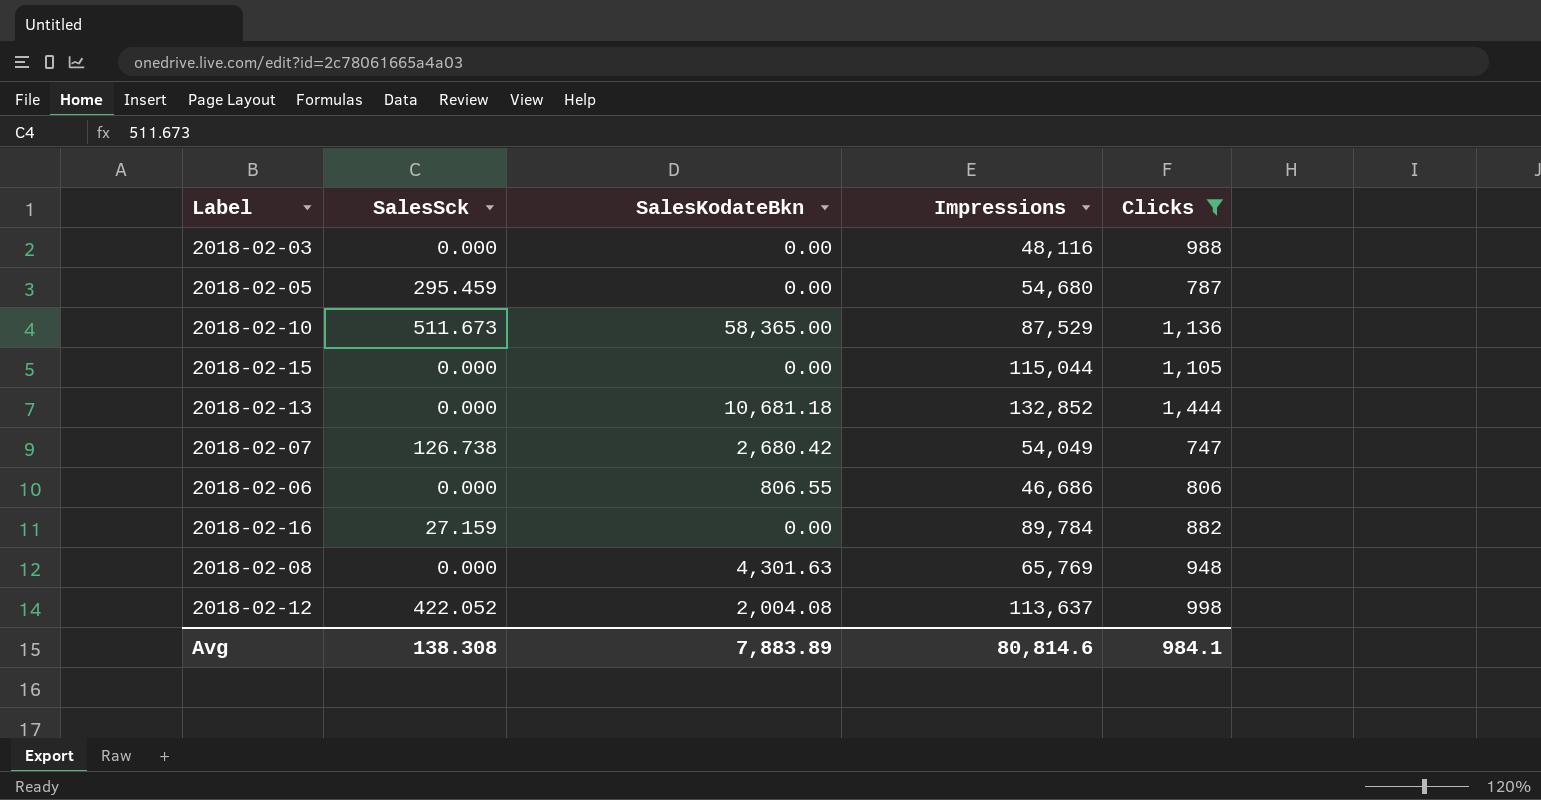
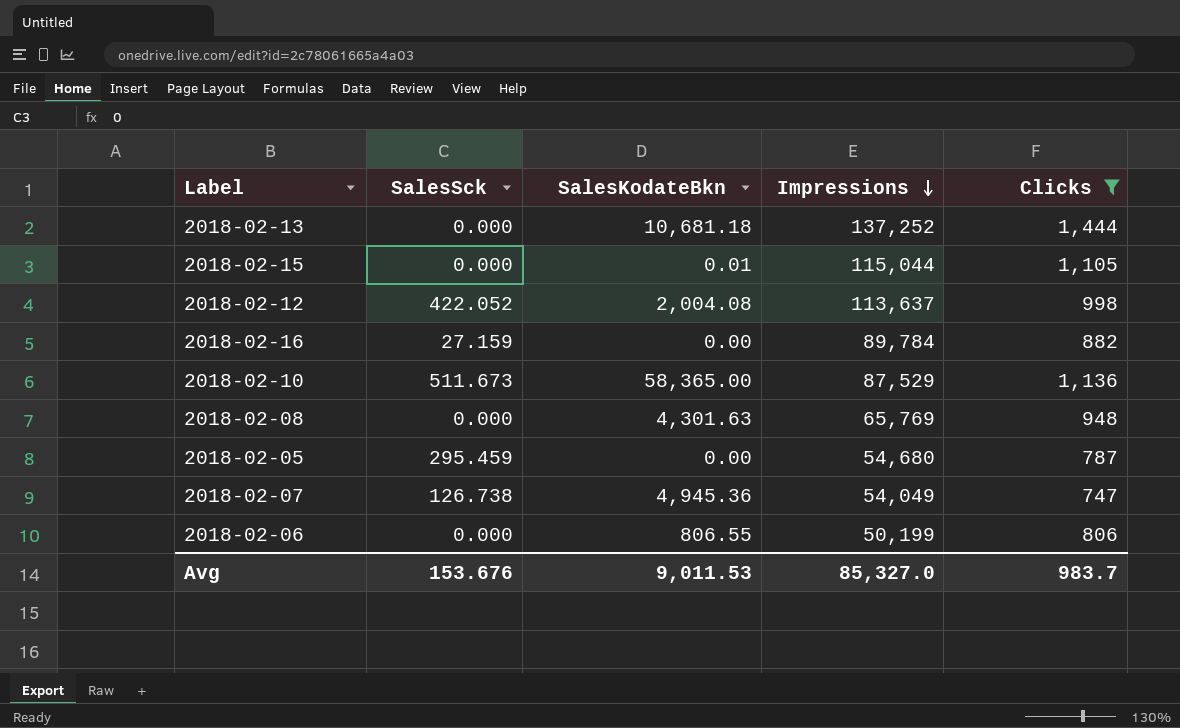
row order: none -> Impressions descending
row 2018-02-03: 0.000 | 0.00 | 48,116 | 988 -> none
2018-02-13 | Impressions: 132,852 -> 137,252
2018-02-15 | SalesKodateBkn: 0.00 -> 0.01
2018-02-07 | SalesKodateBkn: 2,680.42 -> 4,945.36
2018-02-06 | Impressions: 46,686 -> 50,199
Avg | SalesSck: 138.308 -> 153.676
Avg | SalesKodateBkn: 7,883.89 -> 9,011.53
Avg | Impressions: 80,814.6 -> 85,327.0
Avg | Clicks: 984.1 -> 983.7

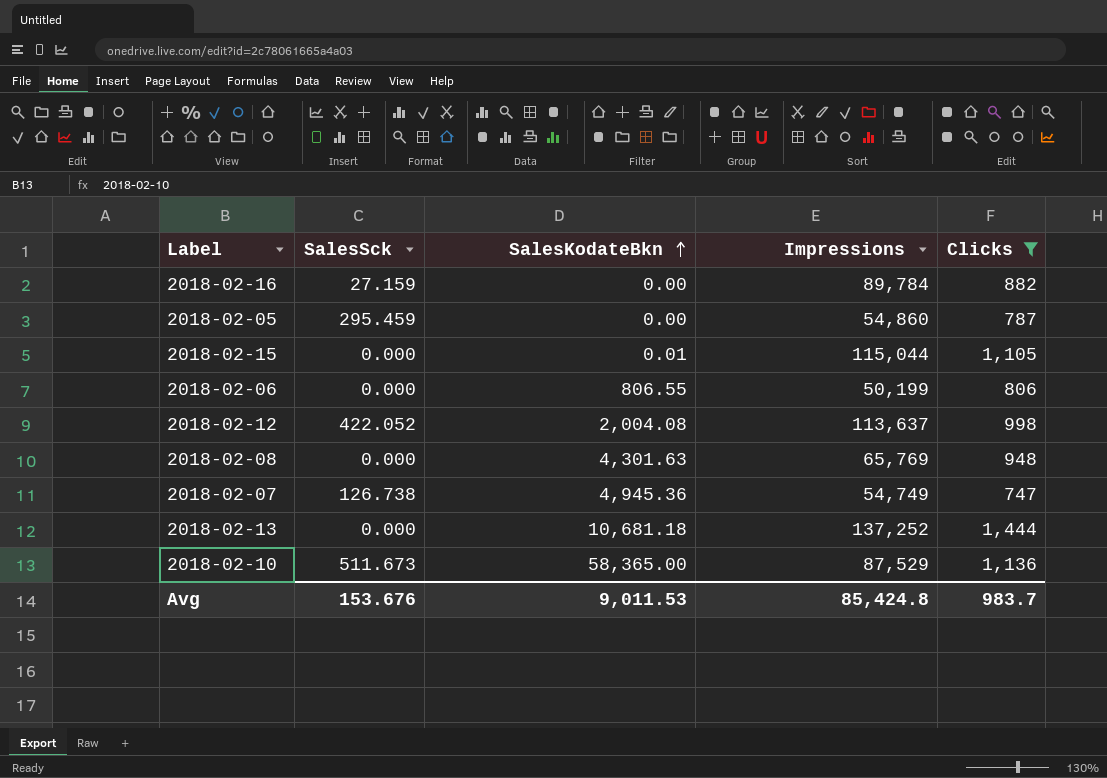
row order: Impressions descending -> SalesKodateBkn ascending
2018-02-05 | Impressions: 54,680 -> 54,860
2018-02-07 | Impressions: 54,049 -> 54,749
Avg | Impressions: 85,327.0 -> 85,424.8

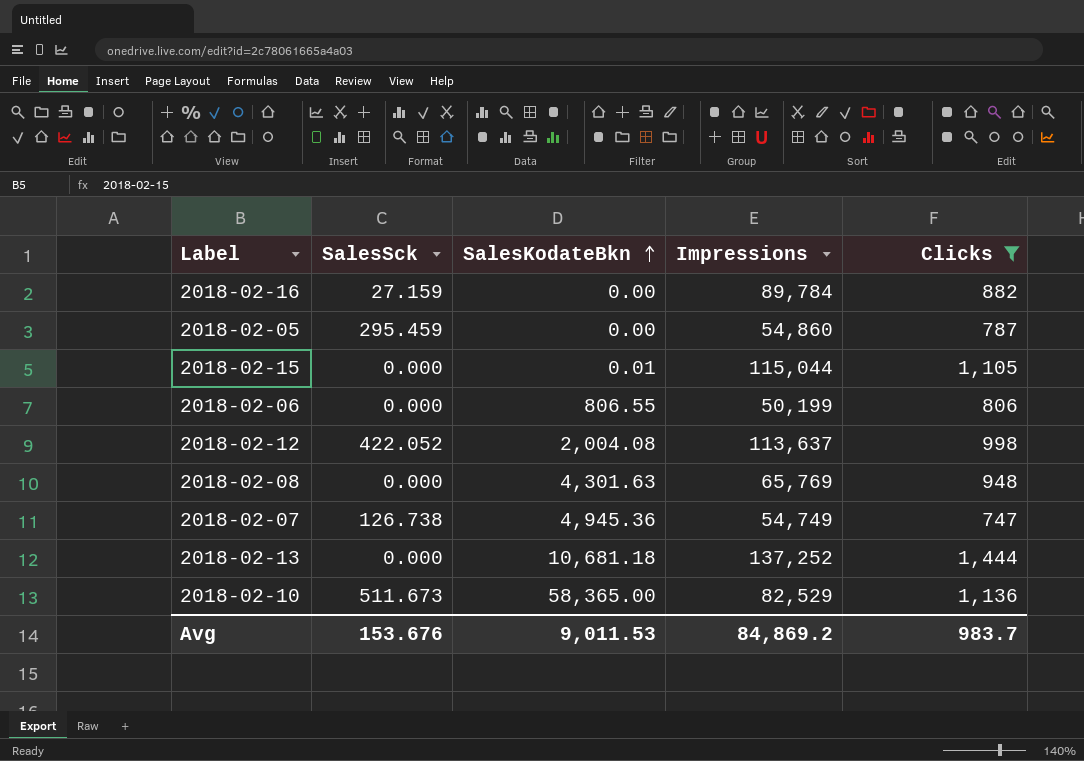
2018-02-10 | Impressions: 87,529 -> 82,529
Avg | Impressions: 85,424.8 -> 84,869.2

